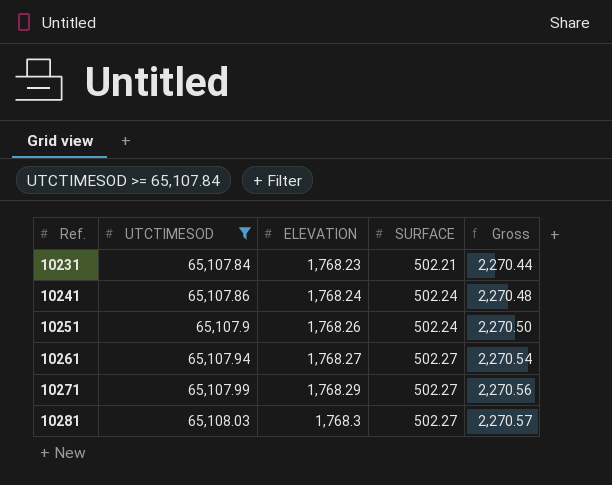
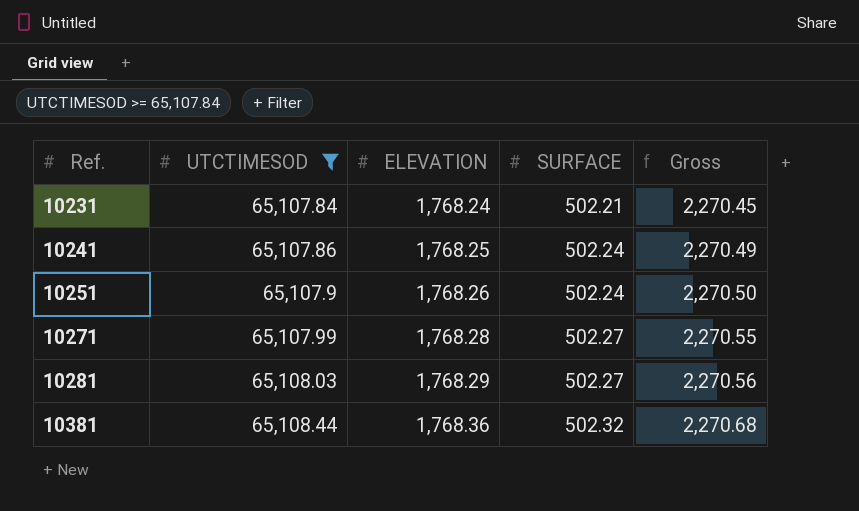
row 10261: 65,107.94 | 1,768.27 | 502.27 | 2,270.54 -> none
10231 | ELEVATION: 1,768.23 -> 1,768.24
10231 | Gross: 2,270.44 -> 2,270.45
10241 | ELEVATION: 1,768.24 -> 1,768.25
10241 | Gross: 2,270.48 -> 2,270.49
10271 | ELEVATION: 1,768.29 -> 1,768.28
10271 | Gross: 2,270.56 -> 2,270.55
10281 | ELEVATION: 1,768.3 -> 1,768.29
10281 | Gross: 2,270.57 -> 2,270.56
row 10381: none -> 65,108.44 | 1,768.36 | 502.32 | 2,270.68

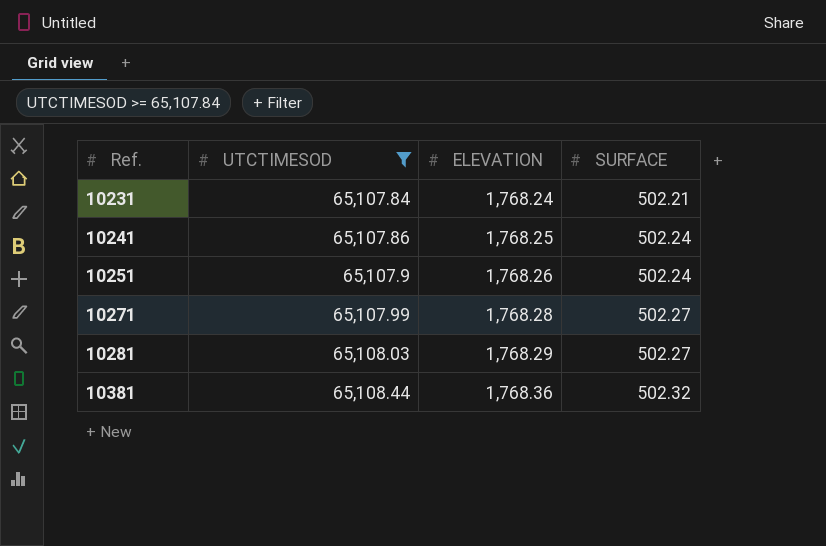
column Gross | formula: [ELEVATION] + [SURFACE] -> none

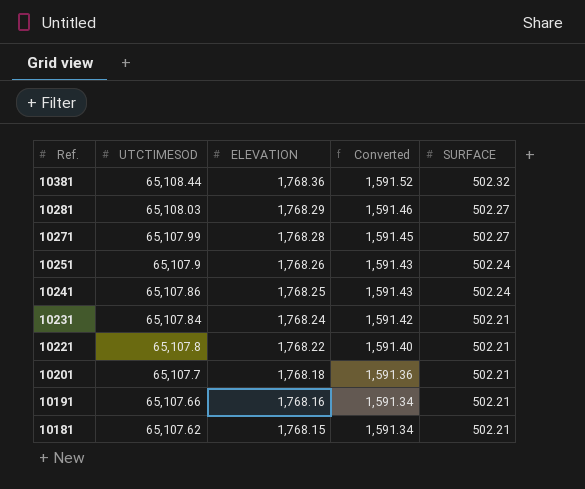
filter: UTCTIMESOD >= 65,107.84 -> none
row order: Ref. ascending -> Ref. descending
column Converted | formula: none -> [ELEVATION] * 0.9

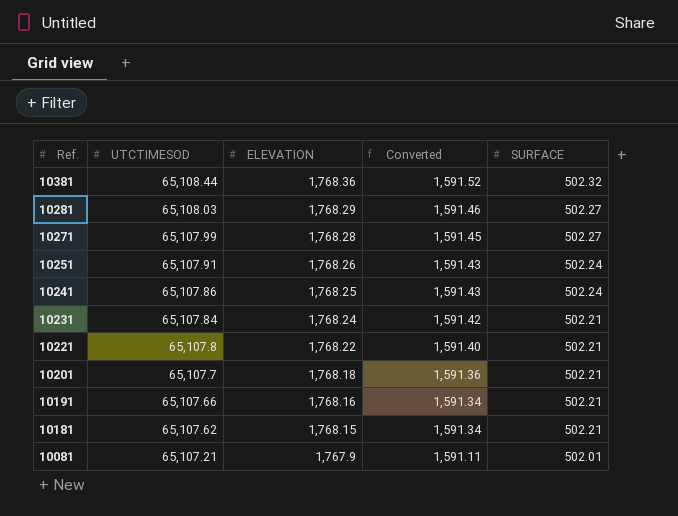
10251 | UTCTIMESOD: 65,107.9 -> 65,107.91
row 10081: none -> 65,107.21 | 1,767.9 | 1,591.11 | 502.01

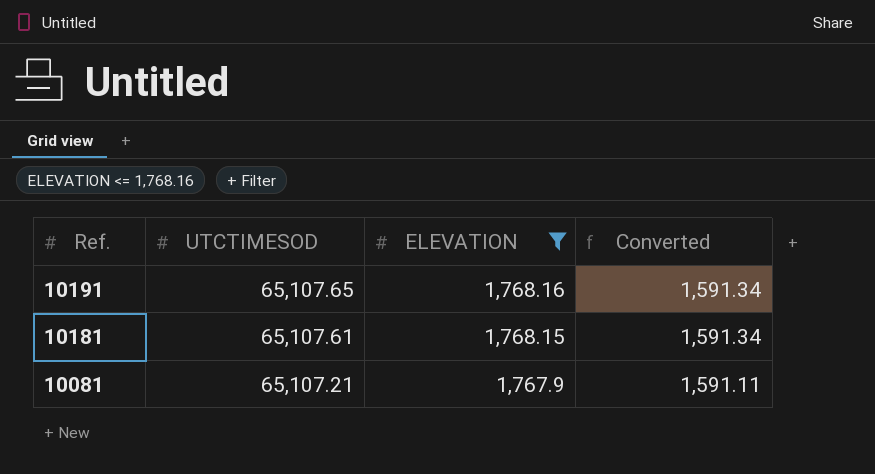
filter: none -> ELEVATION <= 1,768.16
column SURFACE | position: 5 -> none
10191 | UTCTIMESOD: 65,107.66 -> 65,107.65
10181 | UTCTIMESOD: 65,107.62 -> 65,107.61

